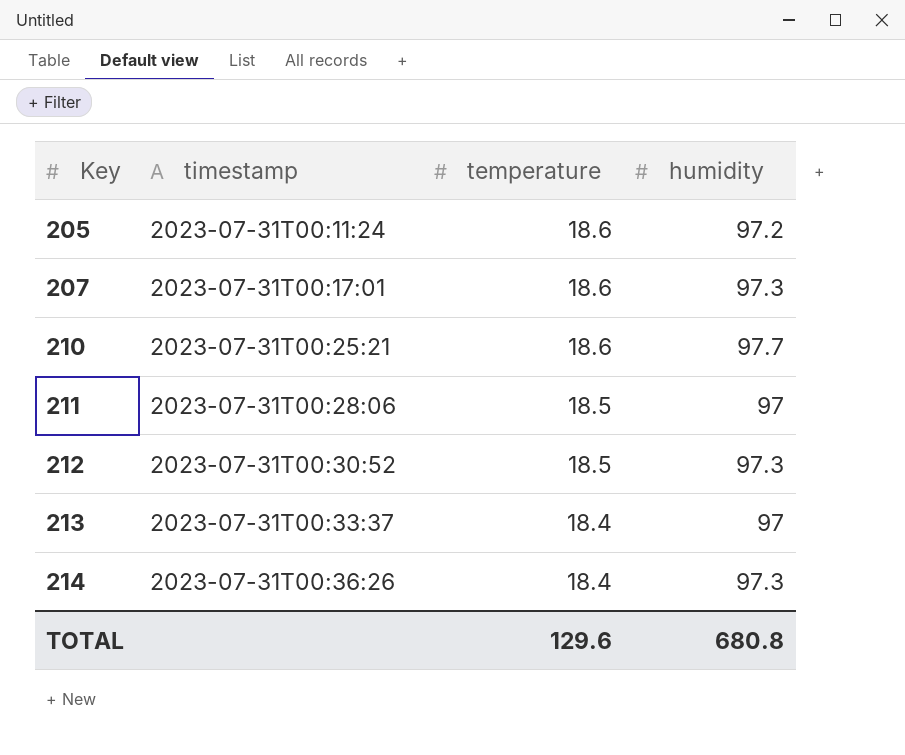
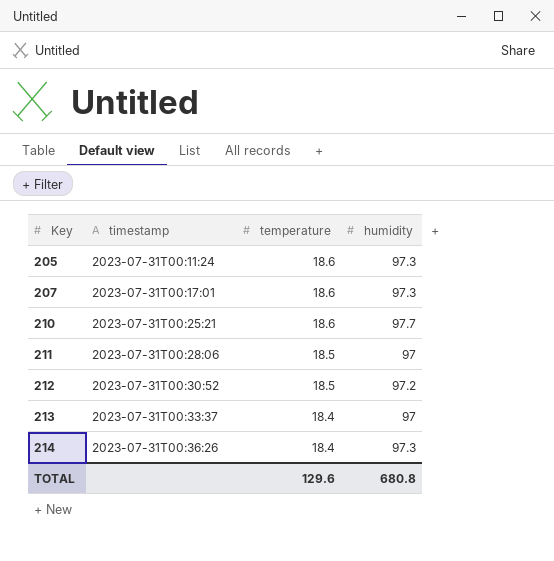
205 | humidity: 97.2 -> 97.3
212 | humidity: 97.3 -> 97.2

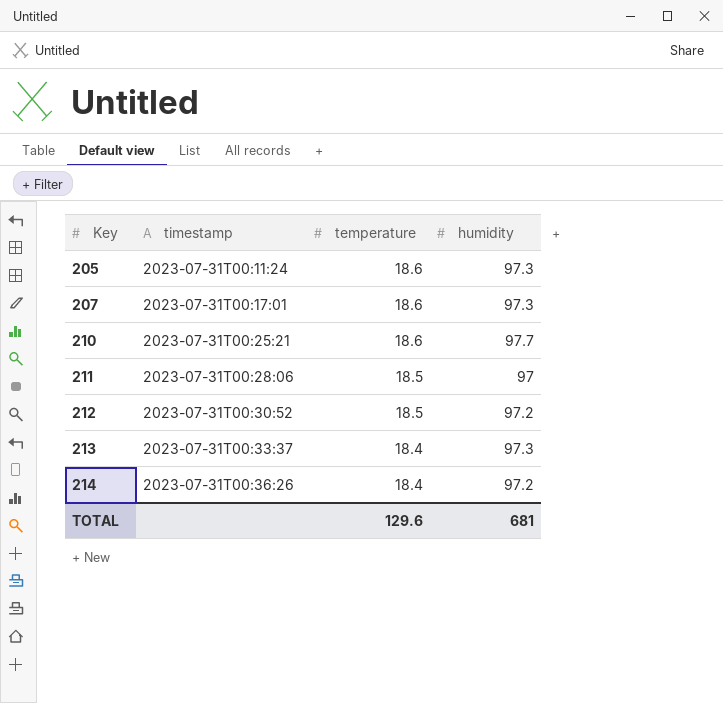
213 | humidity: 97 -> 97.3
214 | humidity: 97.3 -> 97.2
TOTAL | humidity: 680.8 -> 681

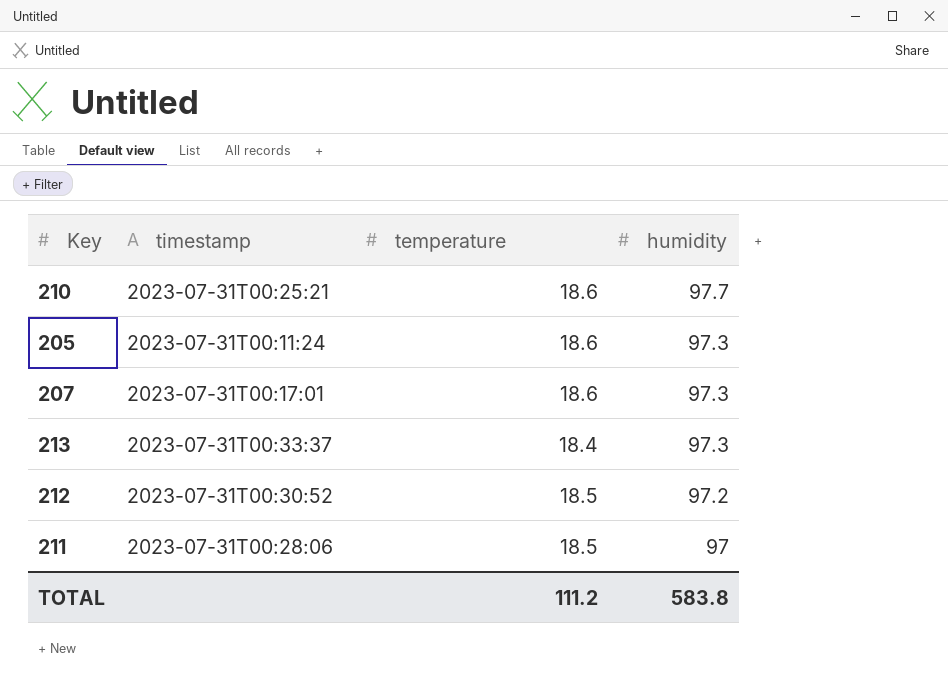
row order: Key ascending -> humidity descending
row 214: 2023-07-31T00:36:26 | 18.4 | 97.2 -> none
TOTAL | temperature: 129.6 -> 111.2
TOTAL | humidity: 681 -> 583.8

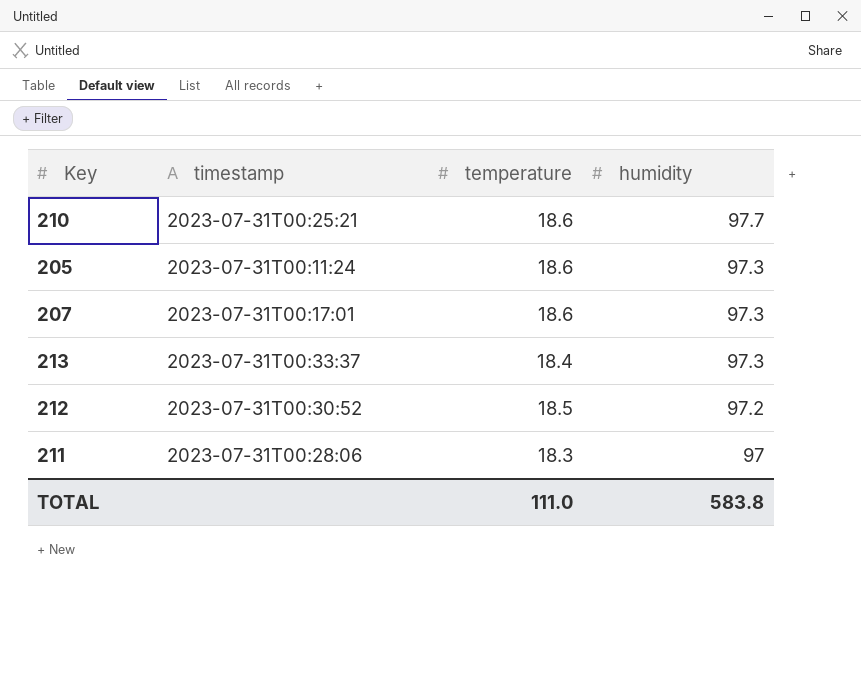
211 | temperature: 18.5 -> 18.3
TOTAL | temperature: 111.2 -> 111.0

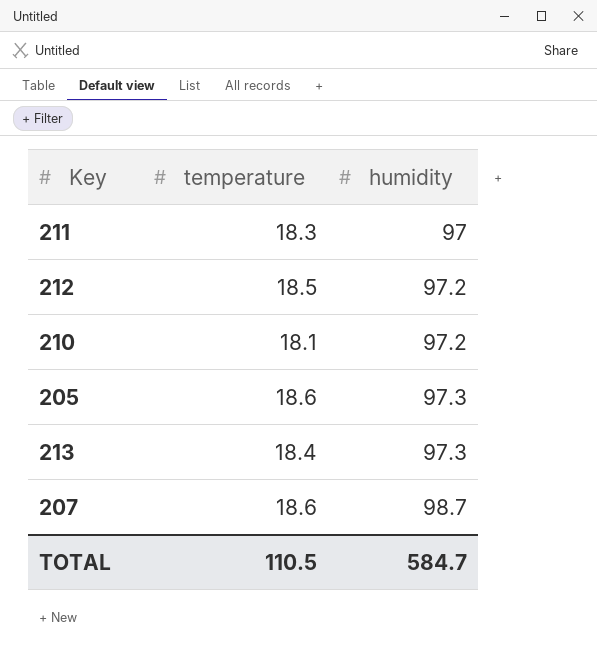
row order: humidity descending -> humidity ascending
column timestamp | position: 2 -> none
210 | temperature: 18.6 -> 18.1
210 | humidity: 97.7 -> 97.2
207 | humidity: 97.3 -> 98.7
TOTAL | temperature: 111.0 -> 110.5
TOTAL | humidity: 583.8 -> 584.7

